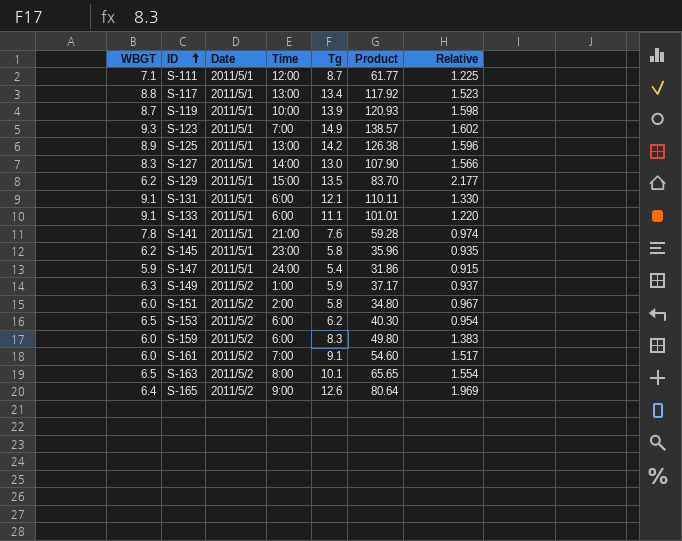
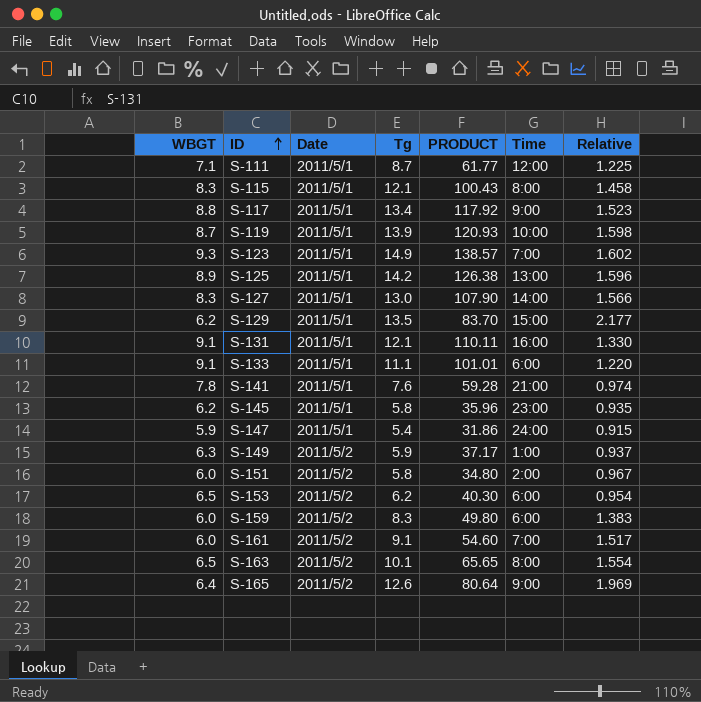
column name: Product -> PRODUCT
column Time | position: 4 -> 6
row S-115: none -> 8.3 | 2011/5/1 | 12.1 | 100.43 | 8:00 | 1.458
S-117 | Time: 13:00 -> 9:00
S-131 | Time: 6:00 -> 16:00

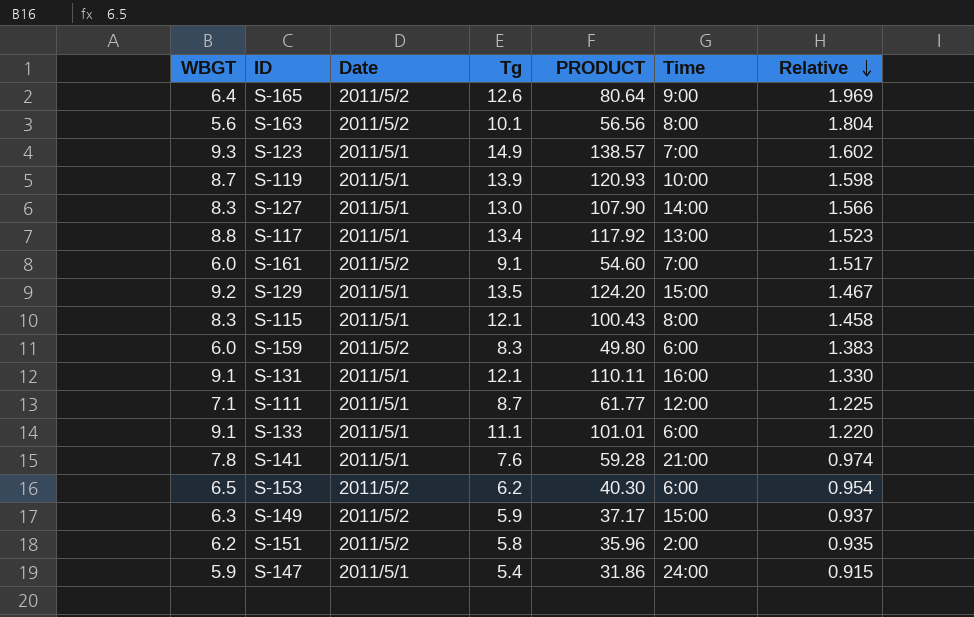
row order: ID ascending -> Relative descending
row S-125: 8.9 | 2011/5/1 | 14.2 | 126.38 | 13:00 | 1.596 -> none
row S-145: 6.2 | 2011/5/1 | 5.8 | 35.96 | 23:00 | 0.935 -> none
S-163 | WBGT: 6.5 -> 5.6
S-163 | PRODUCT: 65.65 -> 56.56
S-163 | Relative: 1.554 -> 1.804
S-117 | Time: 9:00 -> 13:00
S-129 | WBGT: 6.2 -> 9.2
S-129 | PRODUCT: 83.70 -> 124.20
S-129 | Relative: 2.177 -> 1.467
S-149 | Time: 1:00 -> 15:00
S-151 | WBGT: 6.0 -> 6.2
S-151 | PRODUCT: 34.80 -> 35.96
S-151 | Relative: 0.967 -> 0.935

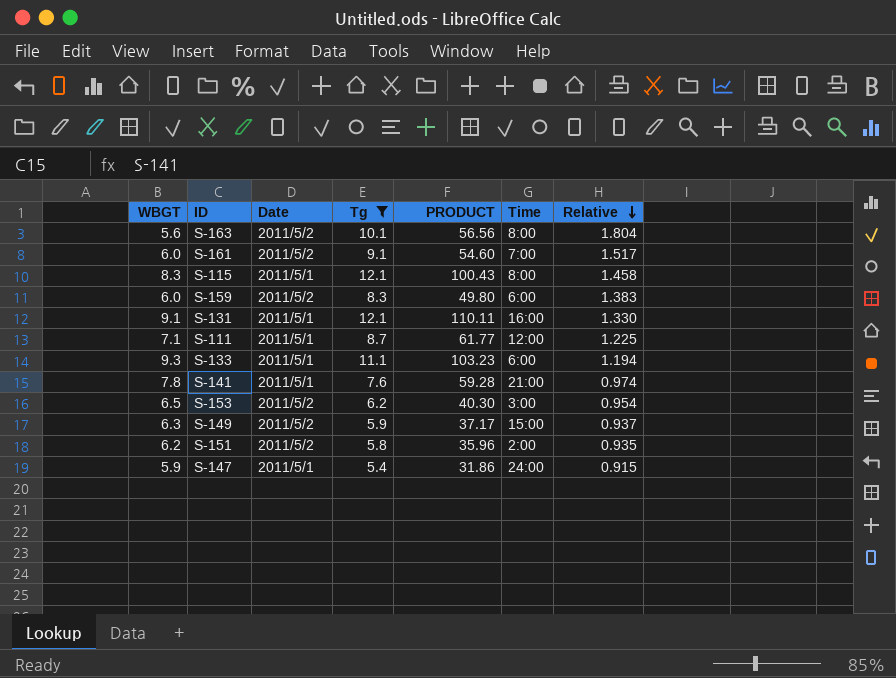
filter: none -> Tg <= 12.1
S-133 | WBGT: 9.1 -> 9.3
S-133 | PRODUCT: 101.01 -> 103.23
S-133 | Relative: 1.220 -> 1.194
S-153 | Time: 6:00 -> 3:00

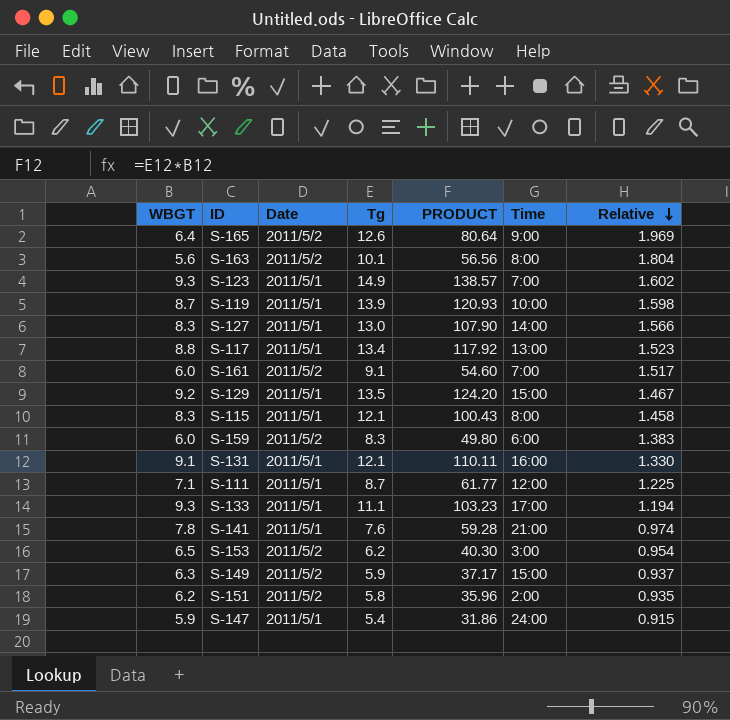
filter: Tg <= 12.1 -> none
S-133 | Time: 6:00 -> 17:00

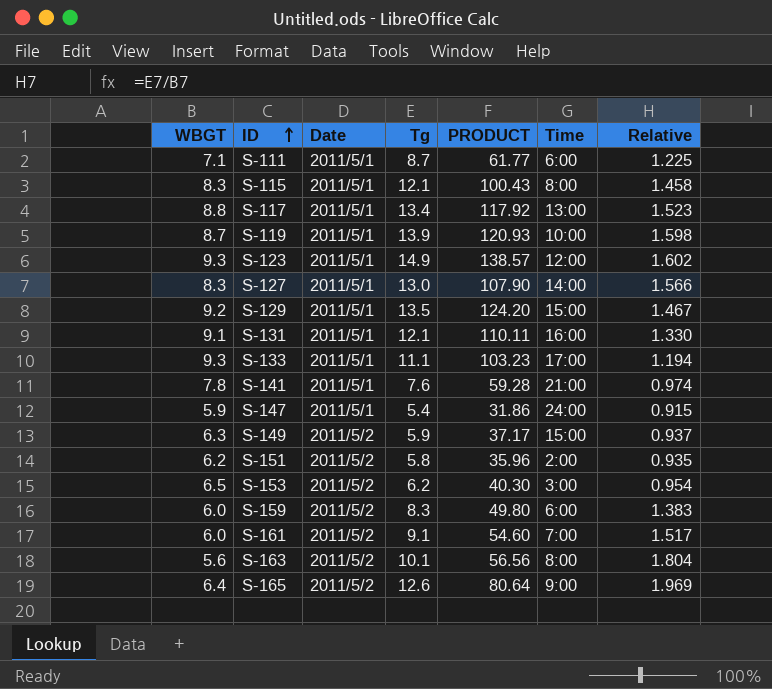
row order: Relative descending -> ID ascending
S-111 | Time: 12:00 -> 6:00
S-123 | Time: 7:00 -> 12:00

